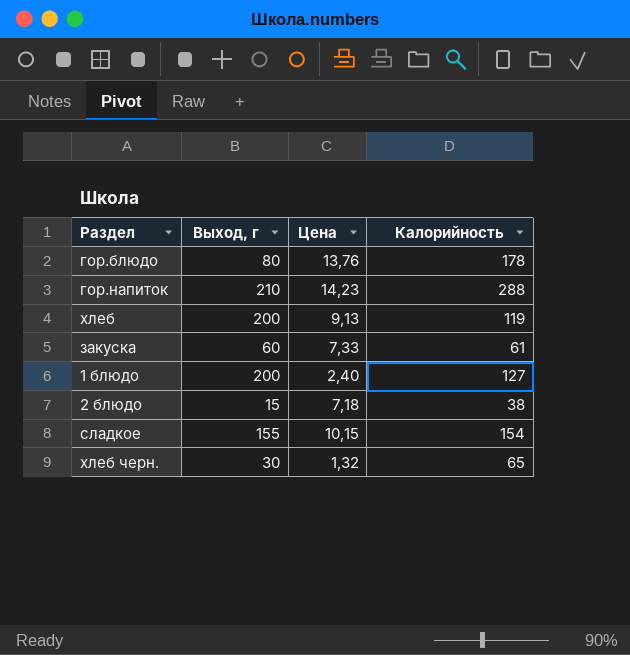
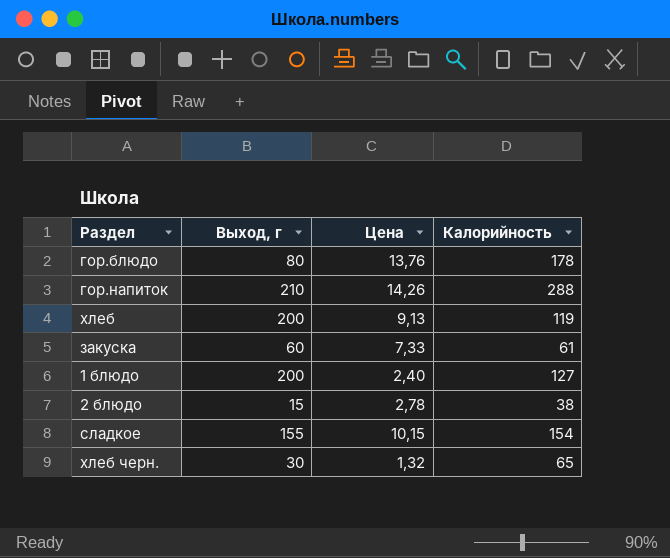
гор.напиток | Цена: 14,23 -> 14,26
2 блюдо | Цена: 7,18 -> 2,78

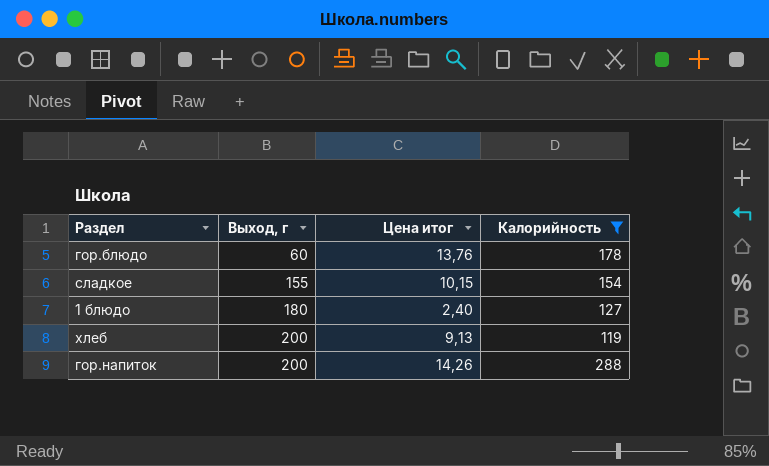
filter: none -> Калорийность >= 119
row order: none -> Выход, г ascending
column name: Цена -> Цена итог
гор.блюдо | Выход, г: 80 -> 60
1 блюдо | Выход, г: 200 -> 180
гор.напиток | Выход, г: 210 -> 200

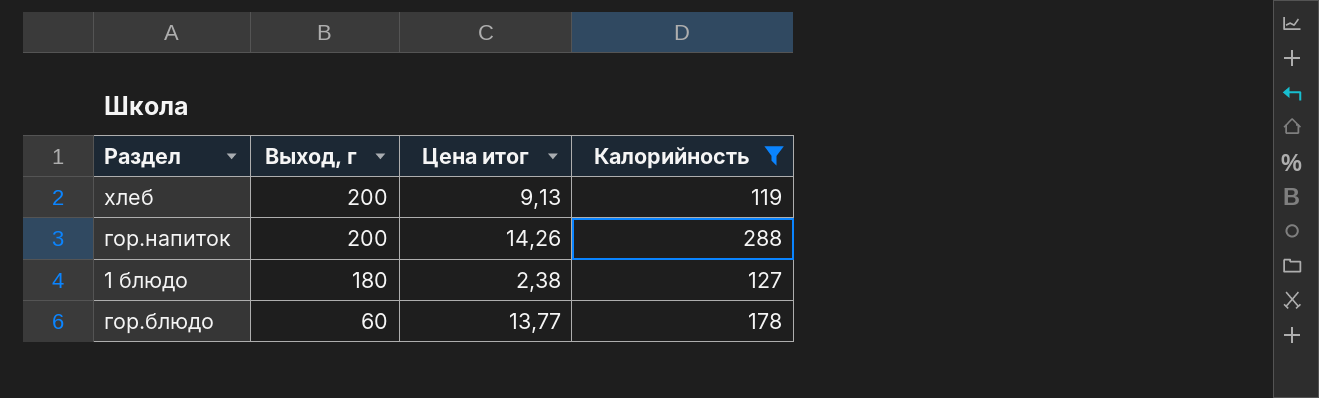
row order: Выход, г ascending -> Выход, г descending
row сладкое: 155 | 10,15 | 154 -> none
1 блюдо | Цена итог: 2,40 -> 2,38
гор.блюдо | Цена итог: 13,76 -> 13,77

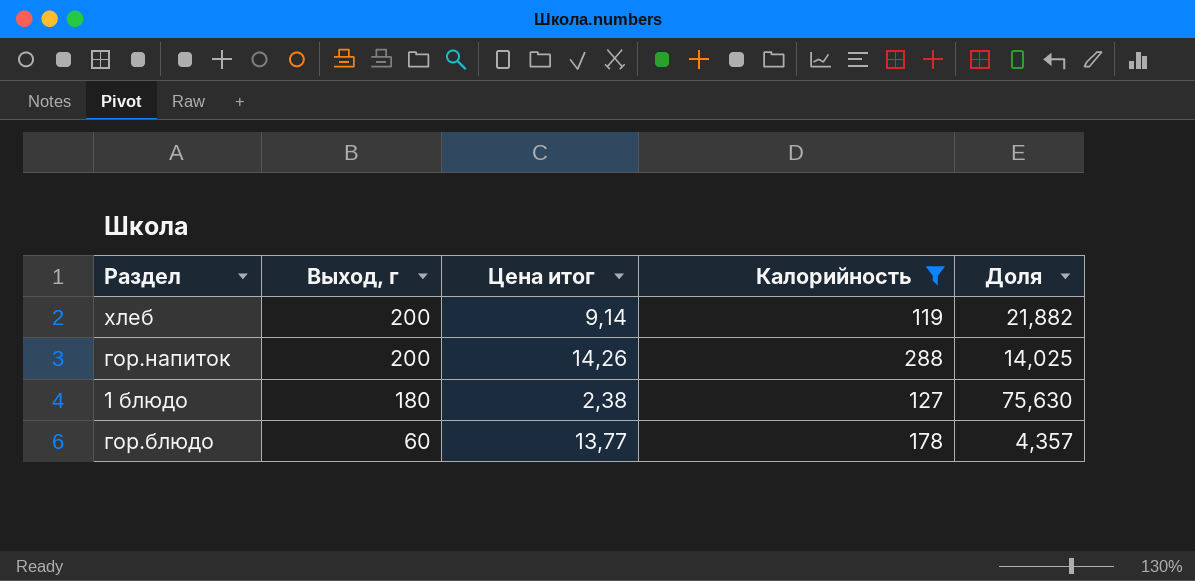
column Доля | formula: none -> [Выход, г] / [Цена итог]
хлеб | Цена итог: 9,13 -> 9,14

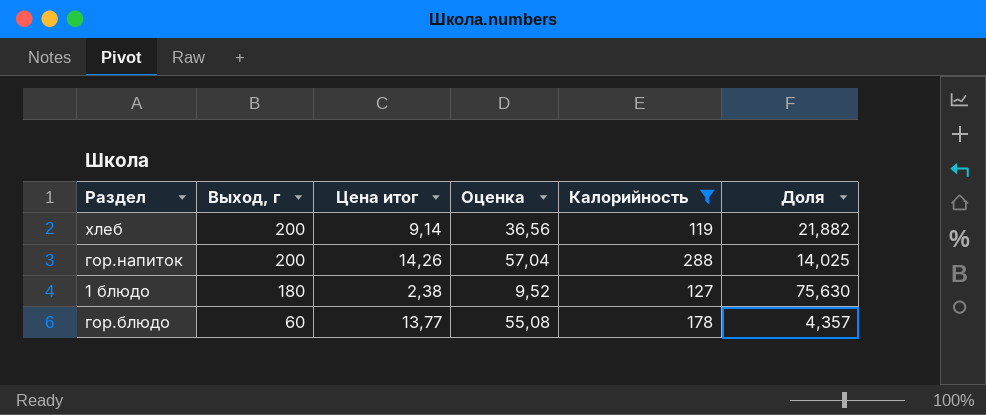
column Оценка | formula: none -> [Цена итог] * 4

